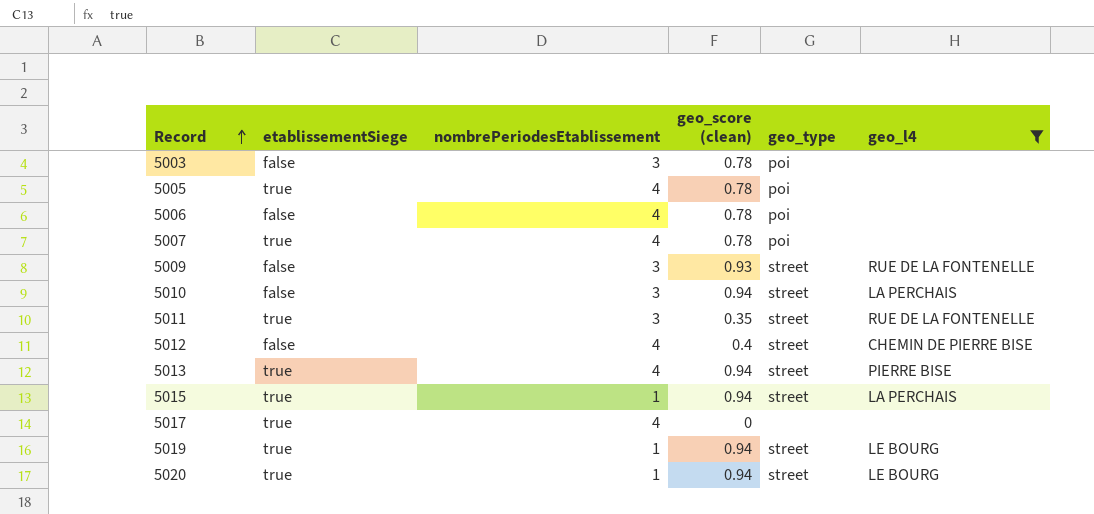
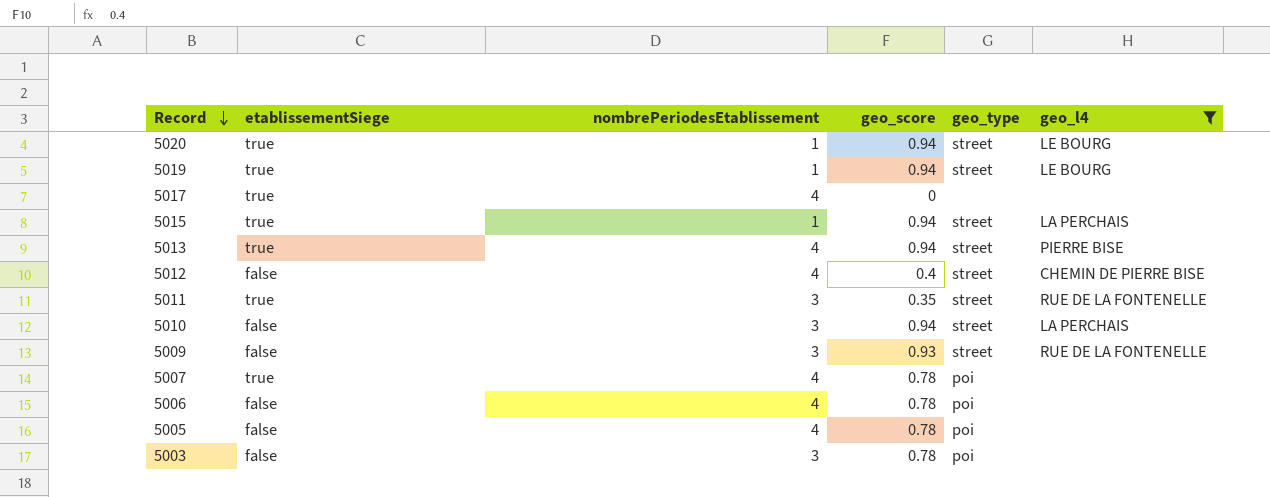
row order: Record ascending -> Record descending
column name: geo_score (clean) -> geo_score
5005 | etablissementSiege: true -> false

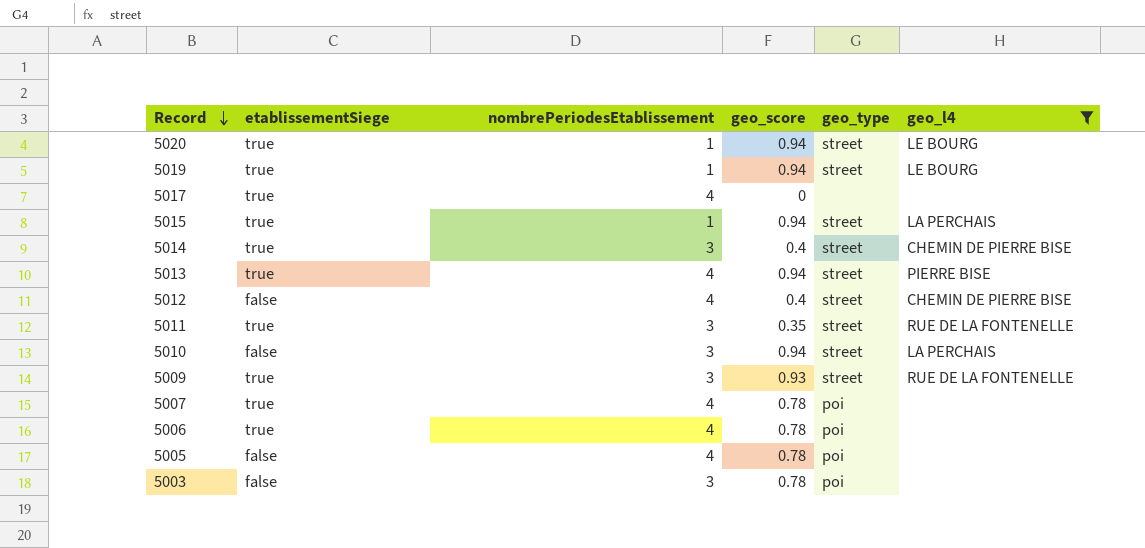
row 5014: none -> true | 3 | 0.4 | street | CHEMIN DE PIERRE BISE
5009 | etablissementSiege: false -> true
5006 | etablissementSiege: false -> true

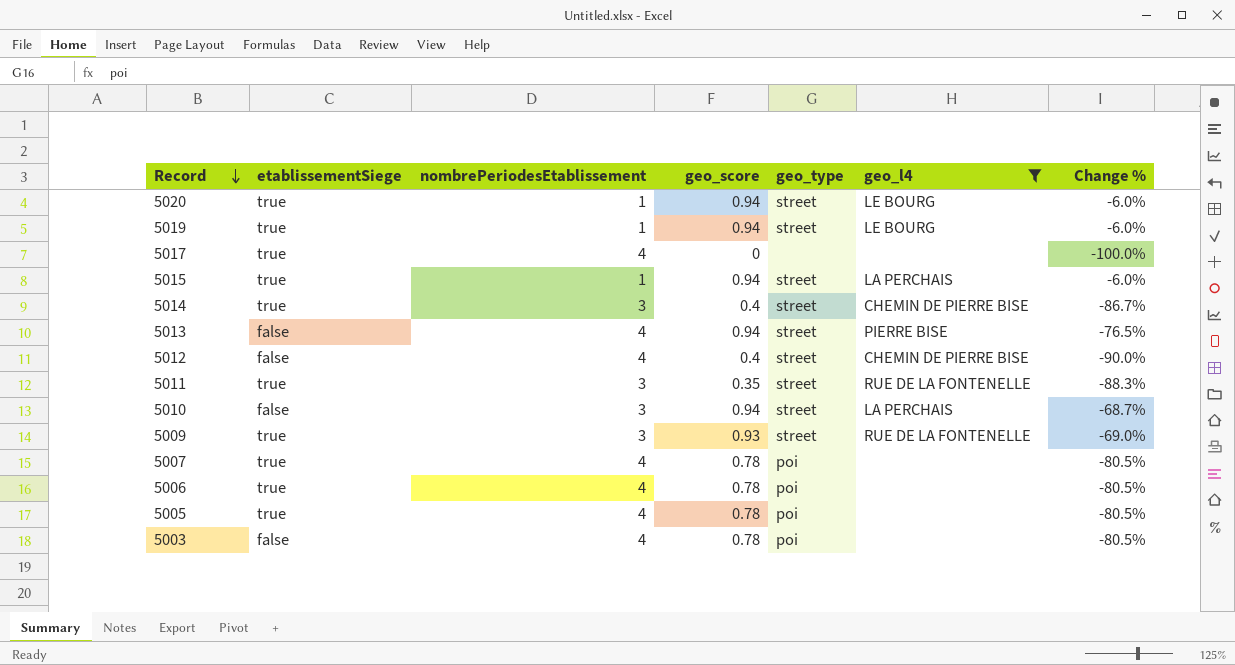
column Change % | formula: none -> ([geo_score] - [nombrePeriodesEtablissement]) / [nombrePeriodesEtablissement]
5013 | etablissementSiege: true -> false
5005 | etablissementSiege: false -> true
5003 | nombrePeriodesEtablissement: 3 -> 4

